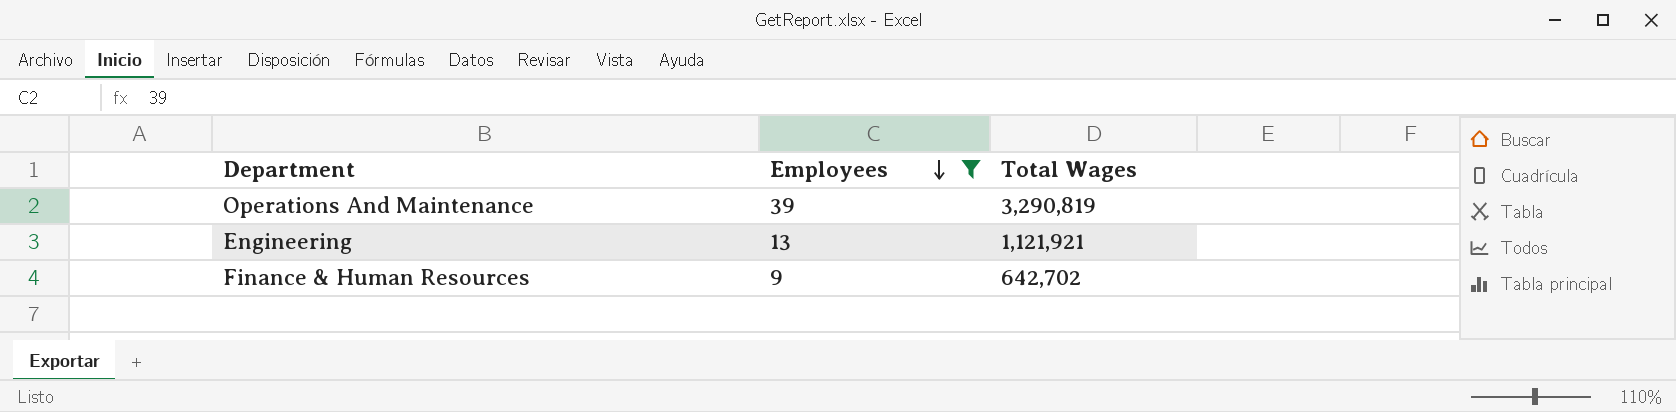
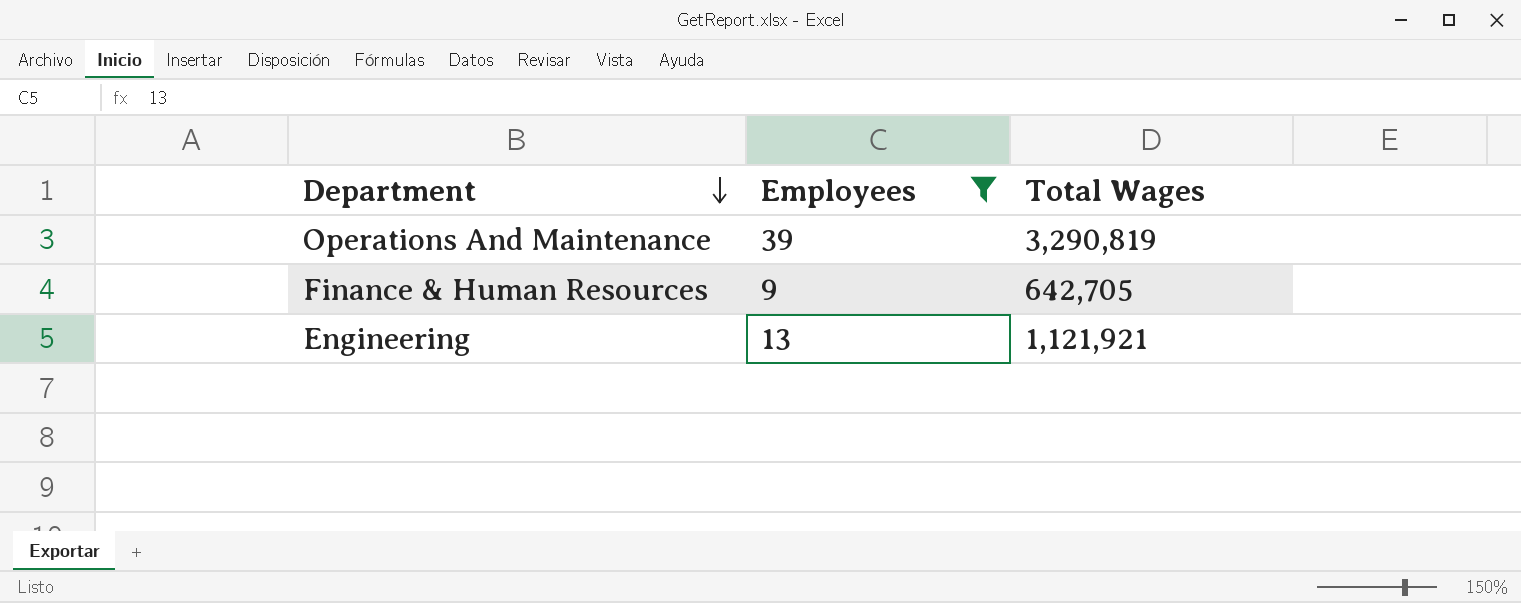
row order: Employees descending -> Department descending
Finance & Human Resources | Total Wages: 642,702 -> 642,705

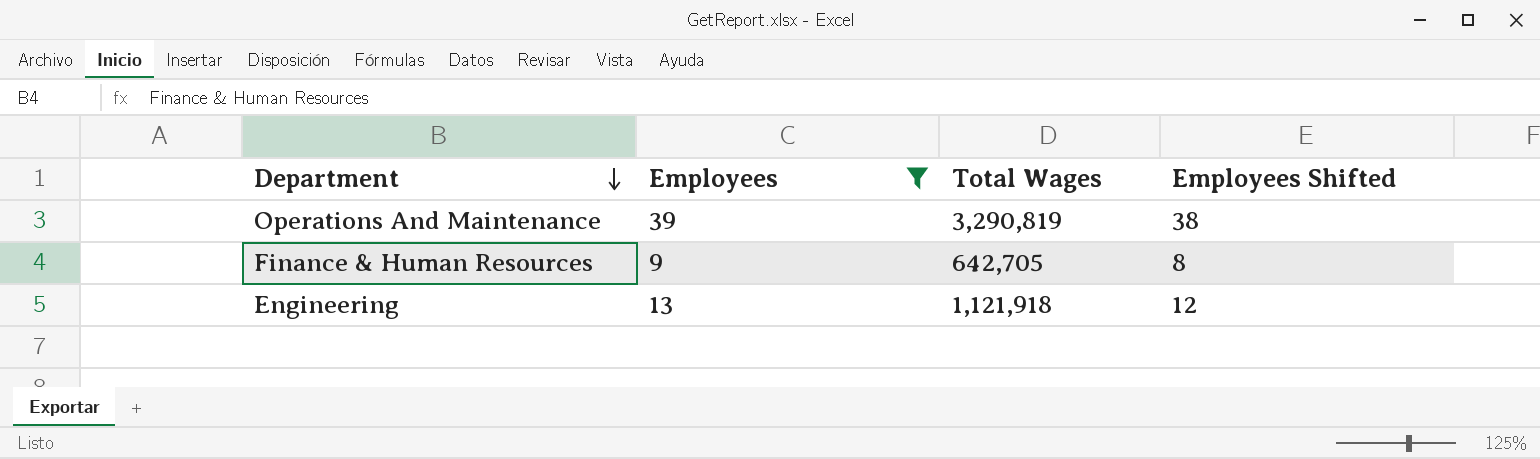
column Employees Shifted | formula: none -> [Employees] - 1
Engineering | Total Wages: 1,121,921 -> 1,121,918

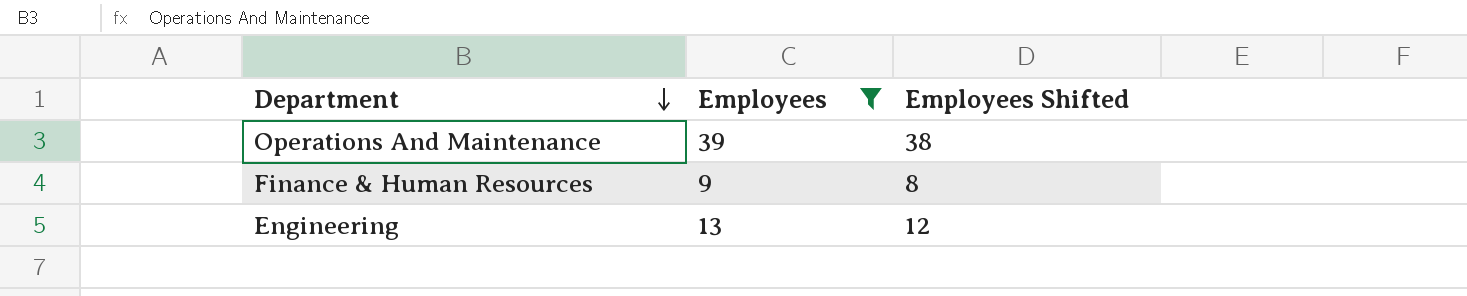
column Total Wages | position: 3 -> none

